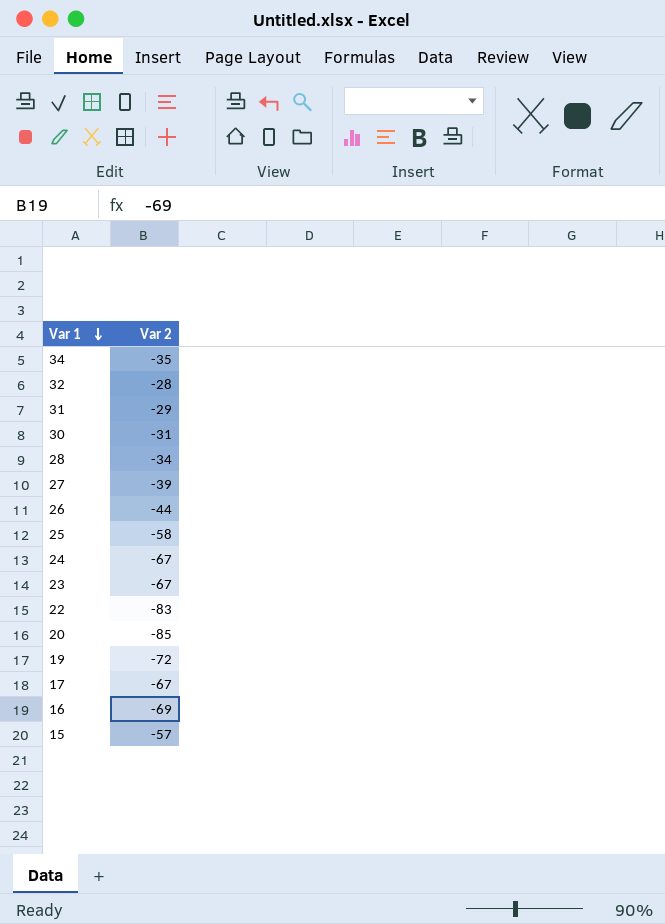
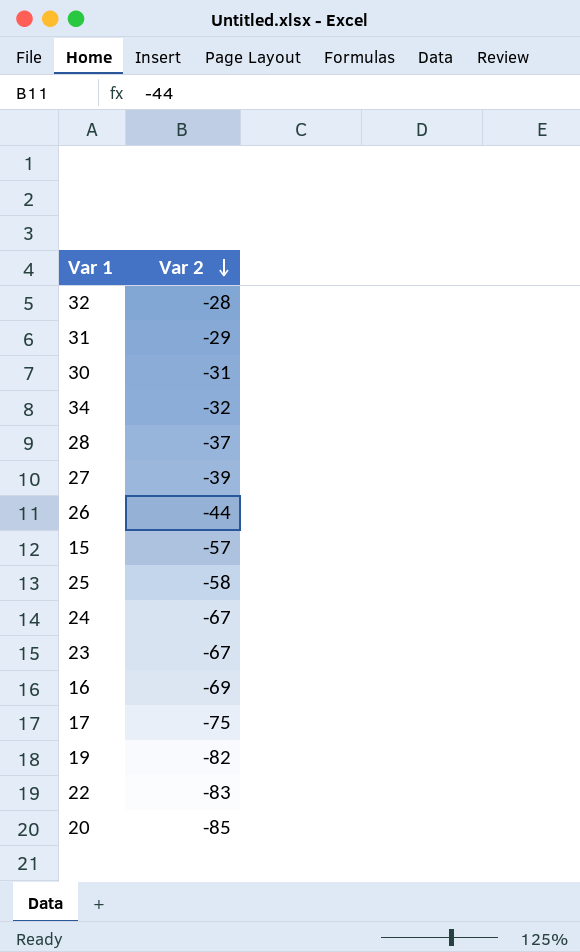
row order: Var 1 descending -> Var 2 descending
34 | Var 2: -35 -> -32
28 | Var 2: -34 -> -37
17 | Var 2: -67 -> -75
19 | Var 2: -72 -> -82

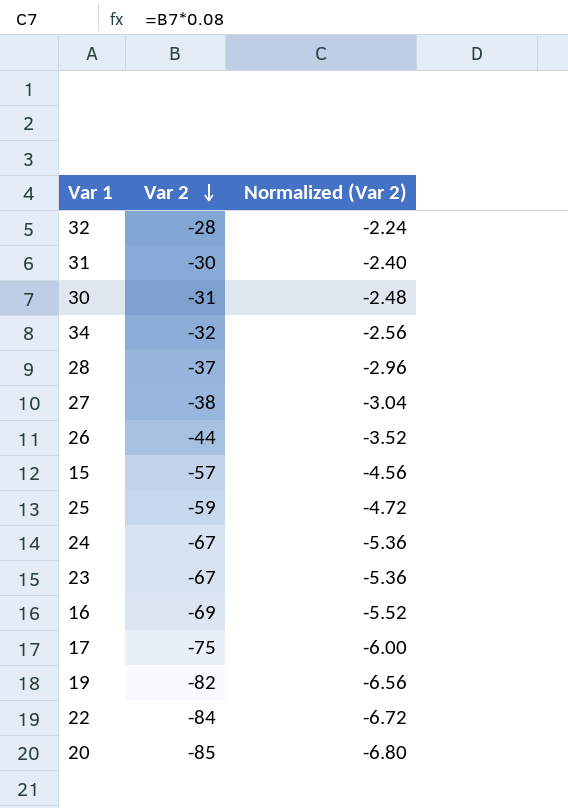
column Normalized (Var 2) | formula: none -> [Var 2] * 0.08
31 | Var 2: -29 -> -30
27 | Var 2: -39 -> -38
25 | Var 2: -58 -> -59
22 | Var 2: -83 -> -84

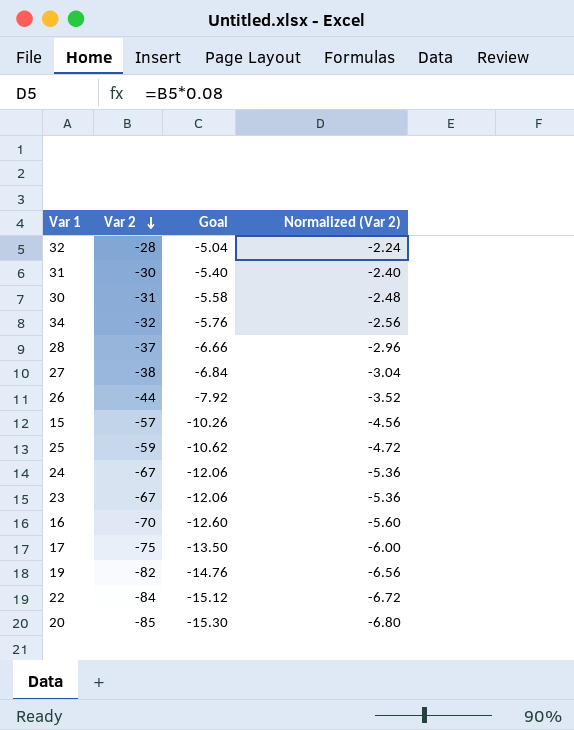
column Goal | formula: none -> [Var 2] * 0.18
16 | Var 2: -69 -> -70
16 | Normalized (Var 2): -5.52 -> -5.60

